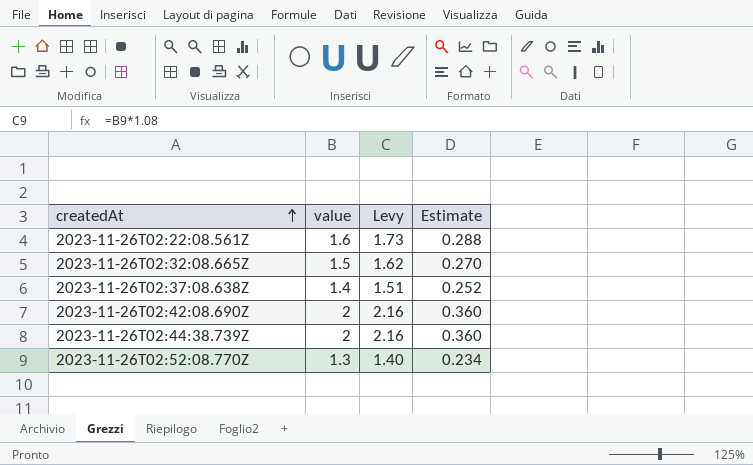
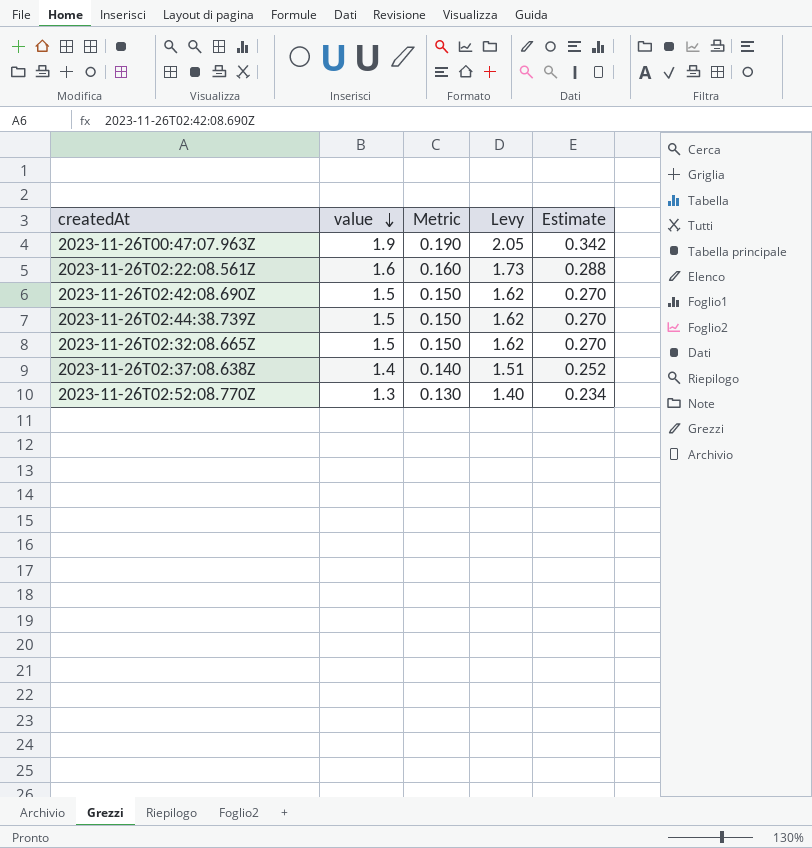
row order: createdAt ascending -> value descending
column Metric | formula: none -> [value] * 0.1
row 2023-11-26T00:47:07.963Z: none -> 1.9 | 0.190 | 2.05 | 0.342
2023-11-26T02:42:08.690Z | value: 2 -> 1.5
2023-11-26T02:42:08.690Z | Levy: 2.16 -> 1.62
2023-11-26T02:42:08.690Z | Estimate: 0.360 -> 0.270
2023-11-26T02:44:38.739Z | value: 2 -> 1.5
2023-11-26T02:44:38.739Z | Levy: 2.16 -> 1.62
2023-11-26T02:44:38.739Z | Estimate: 0.360 -> 0.270

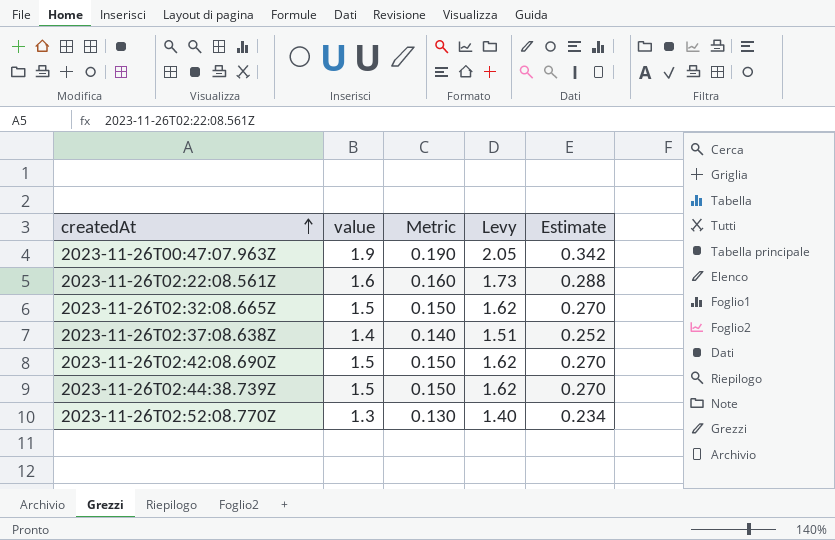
row order: value descending -> createdAt ascending

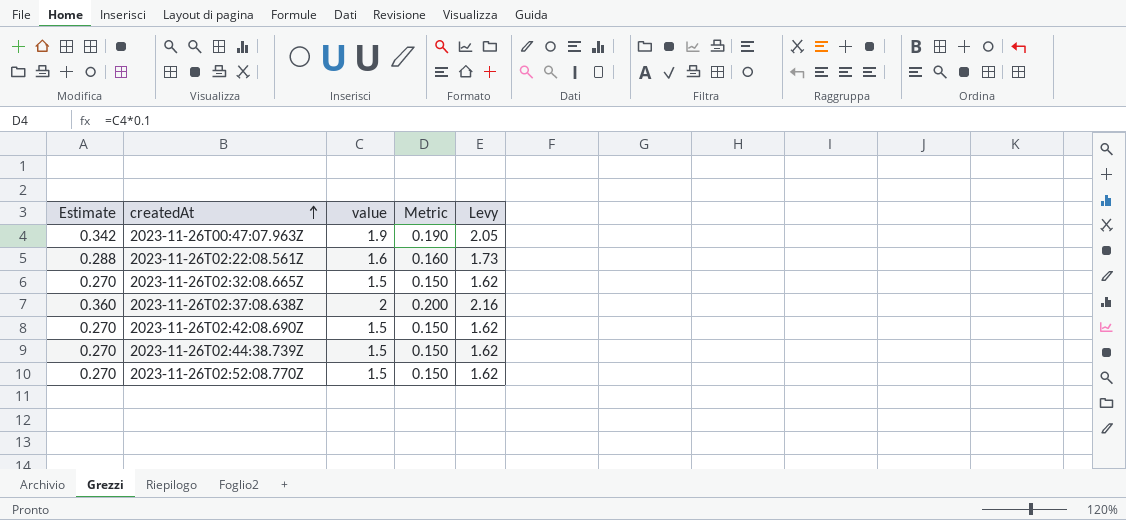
column Estimate | position: 5 -> 1
2023-11-26T02:37:08.638Z | Estimate: 0.252 -> 0.360
2023-11-26T02:37:08.638Z | value: 1.4 -> 2
2023-11-26T02:37:08.638Z | Metric: 0.140 -> 0.200
2023-11-26T02:37:08.638Z | Levy: 1.51 -> 2.16
2023-11-26T02:52:08.770Z | Estimate: 0.234 -> 0.270
2023-11-26T02:52:08.770Z | value: 1.3 -> 1.5
2023-11-26T02:52:08.770Z | Metric: 0.130 -> 0.150
2023-11-26T02:52:08.770Z | Levy: 1.40 -> 1.62

